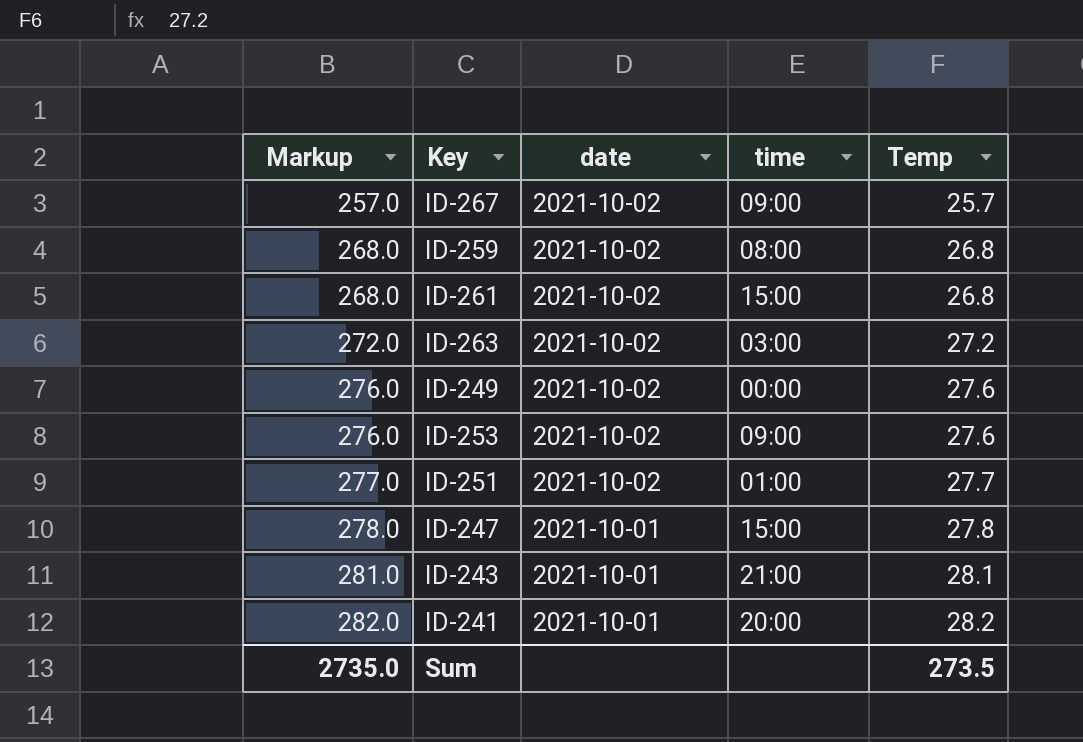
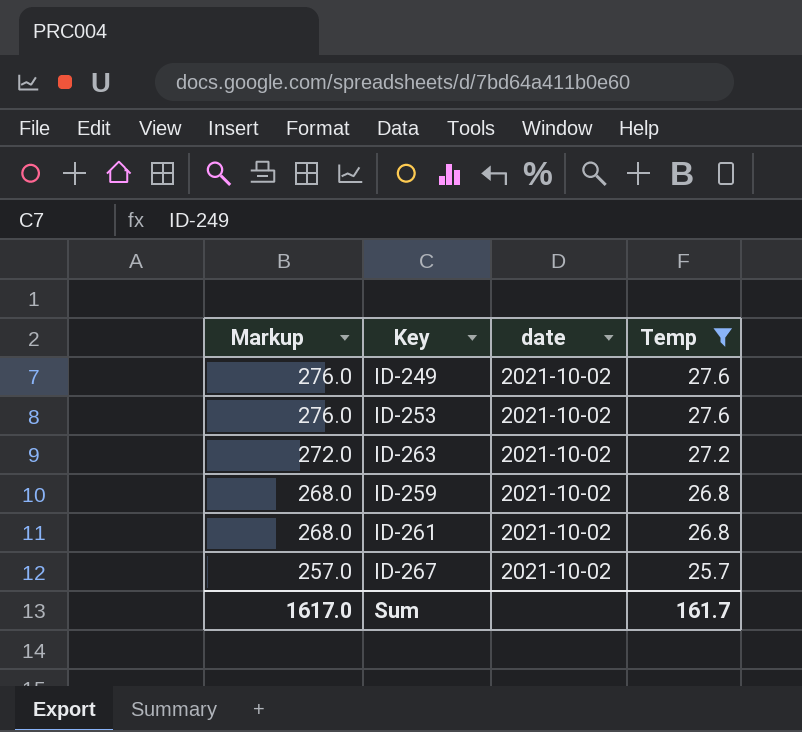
filter: none -> Temp <= 27.6
row order: Markup ascending -> Markup descending
column time | position: 4 -> none
Sum | Markup: 2735.0 -> 1617.0
Sum | Temp: 273.5 -> 161.7

